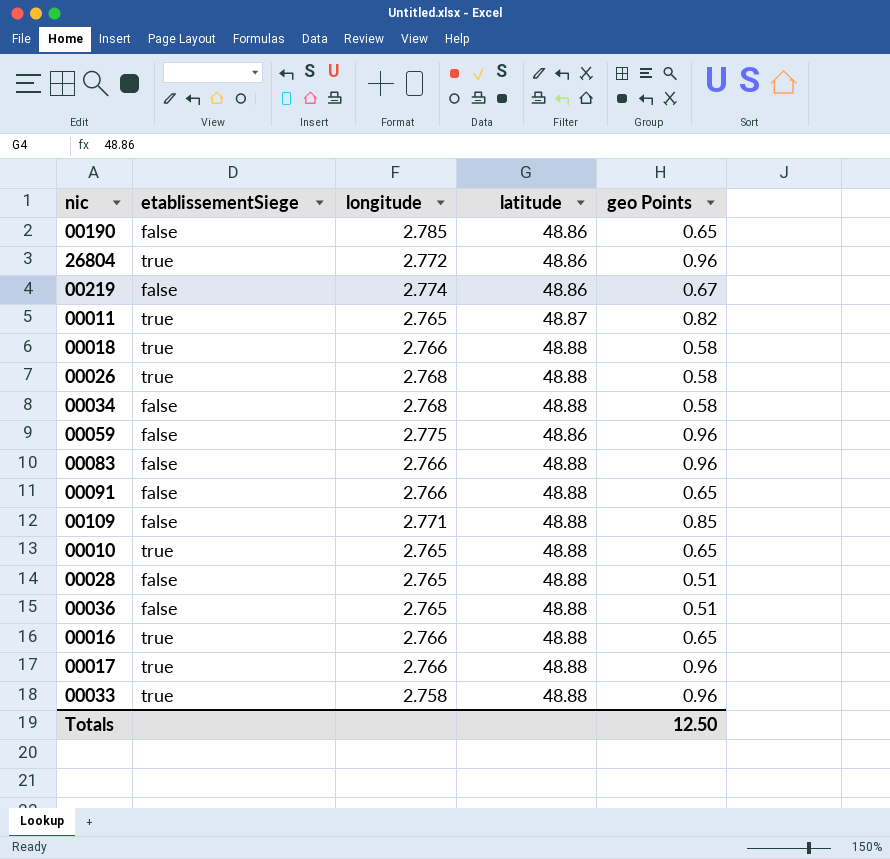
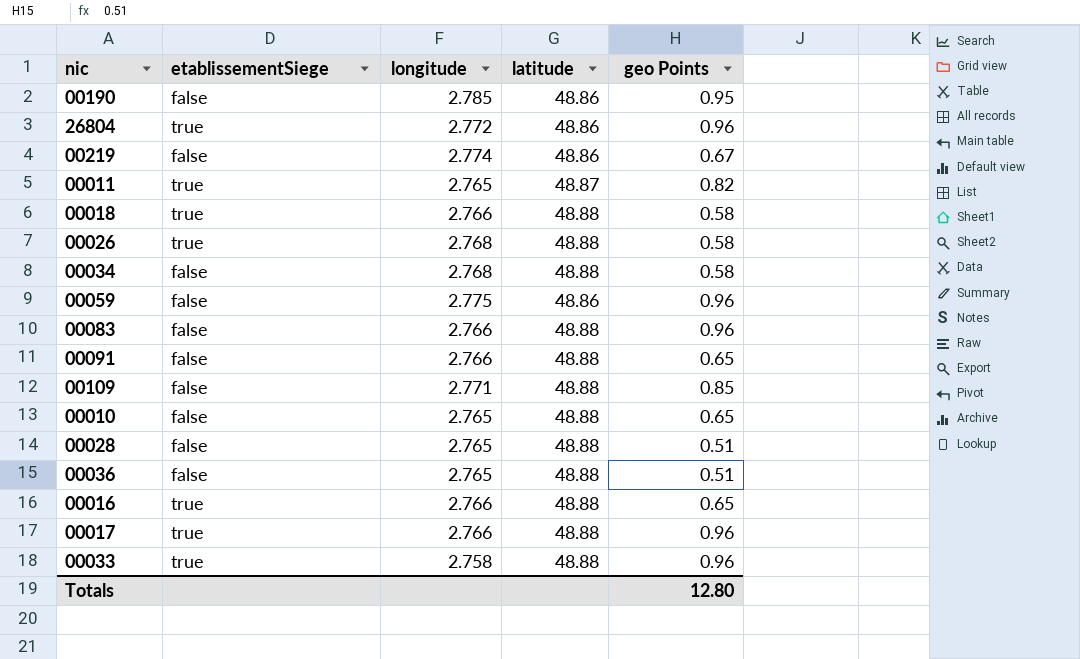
00190 | geo Points: 0.65 -> 0.95
00010 | etablissementSiege: true -> false
Totals | geo Points: 12.50 -> 12.80

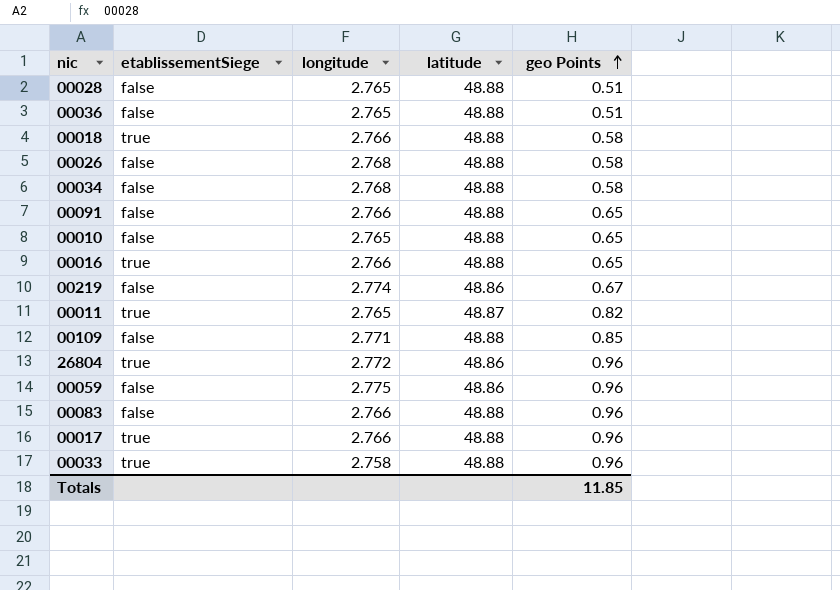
row order: none -> geo Points ascending
row 00190: false | 2.785 | 48.86 | 0.95 -> none
00026 | etablissementSiege: true -> false
Totals | geo Points: 12.80 -> 11.85

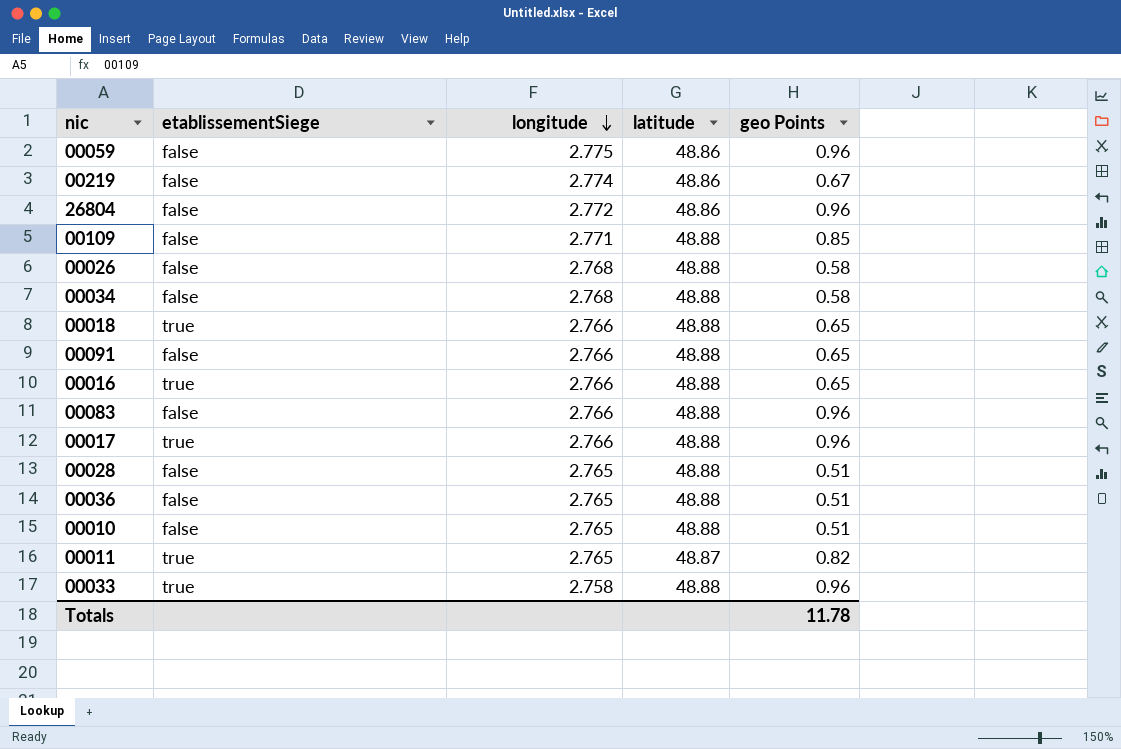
row order: geo Points ascending -> longitude descending
26804 | etablissementSiege: true -> false
00018 | geo Points: 0.58 -> 0.65
00010 | geo Points: 0.65 -> 0.51
Totals | geo Points: 11.85 -> 11.78

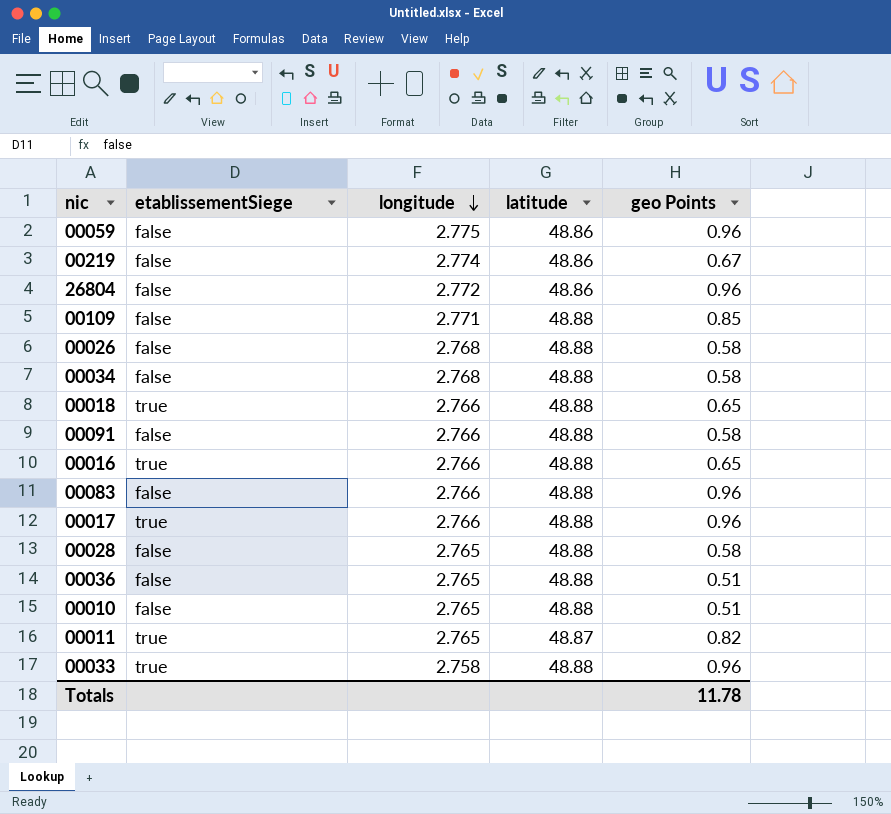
00091 | geo Points: 0.65 -> 0.58
00028 | geo Points: 0.51 -> 0.58

